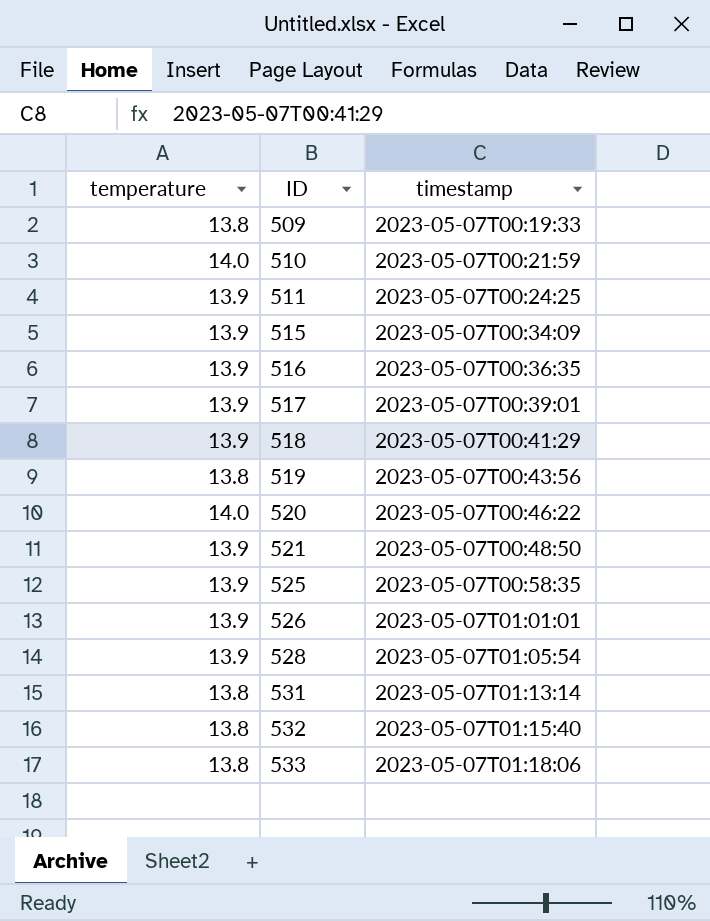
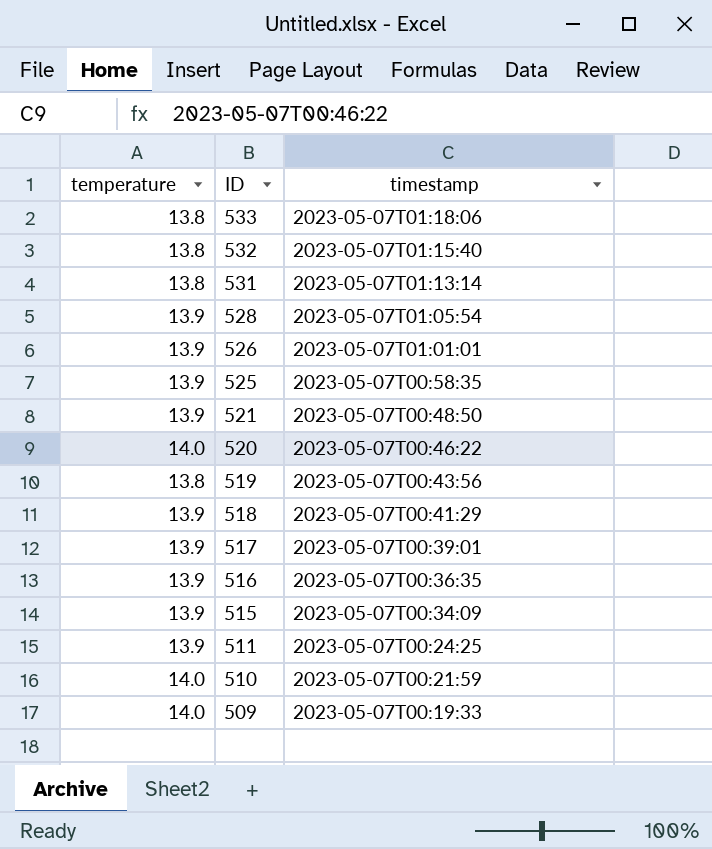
row order: ID ascending -> ID descending
509 | temperature: 13.8 -> 14.0

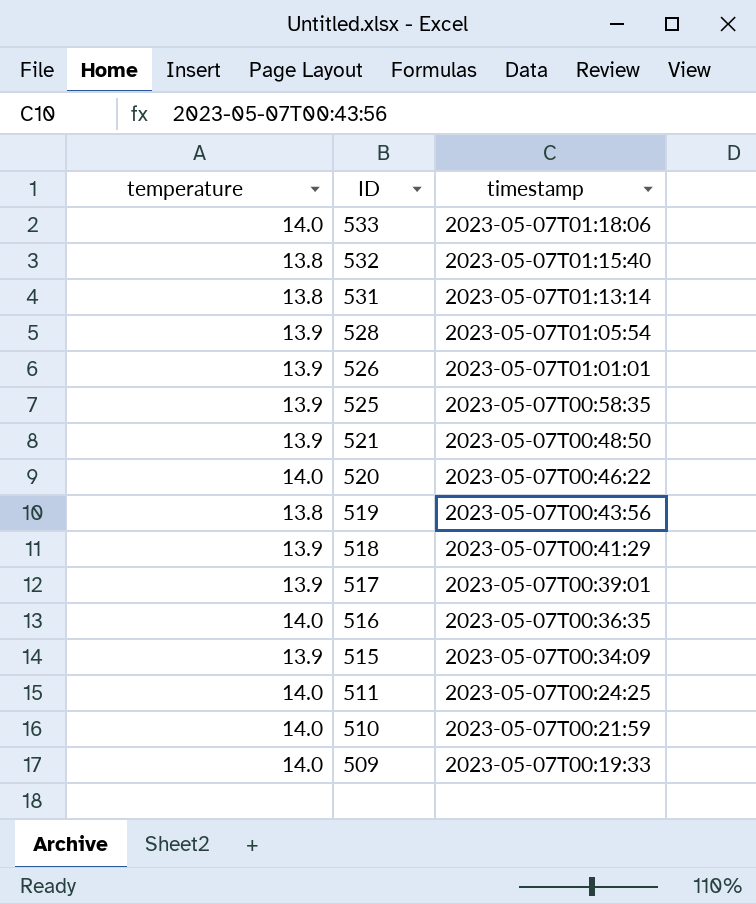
533 | temperature: 13.8 -> 14.0
516 | temperature: 13.9 -> 14.0
511 | temperature: 13.9 -> 14.0

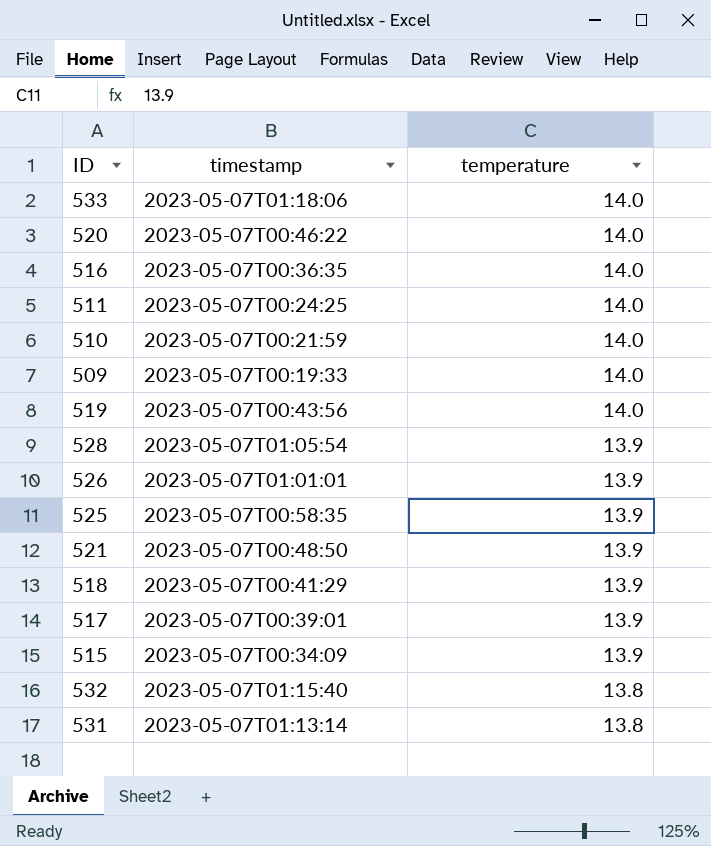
row order: ID descending -> temperature descending
column temperature | position: 1 -> 3
519 | temperature: 13.8 -> 14.0

